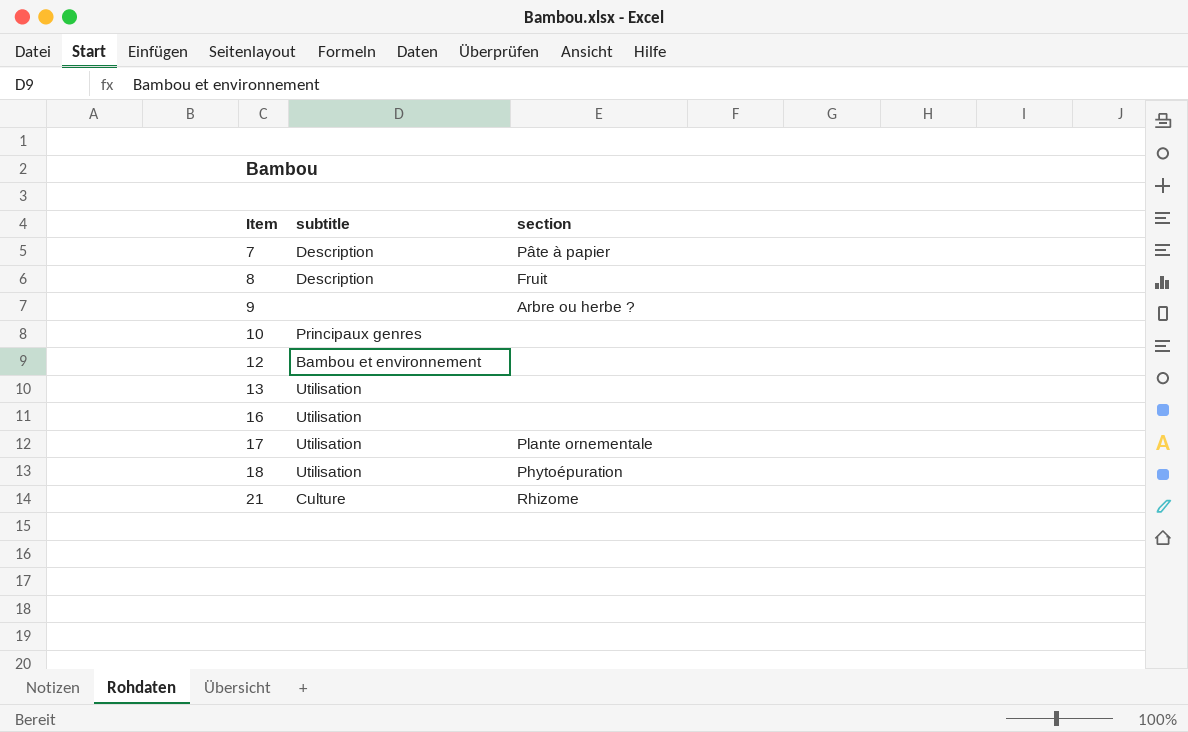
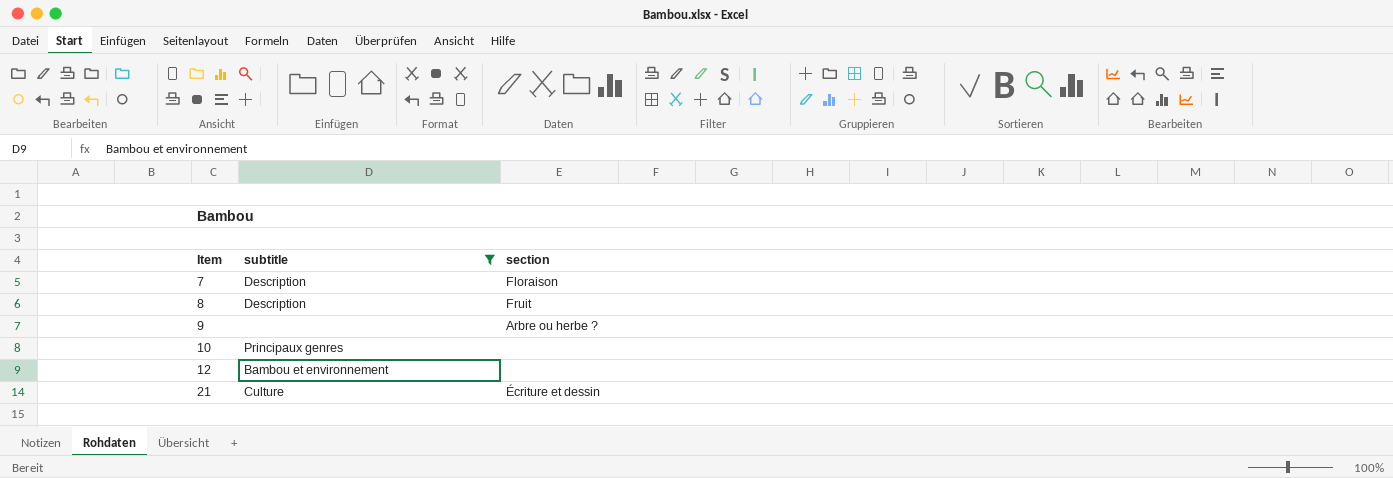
filter: none -> subtitle != Utilisation
7 | section: Pâte à papier -> Floraison
21 | section: Rhizome -> Écriture et dessin

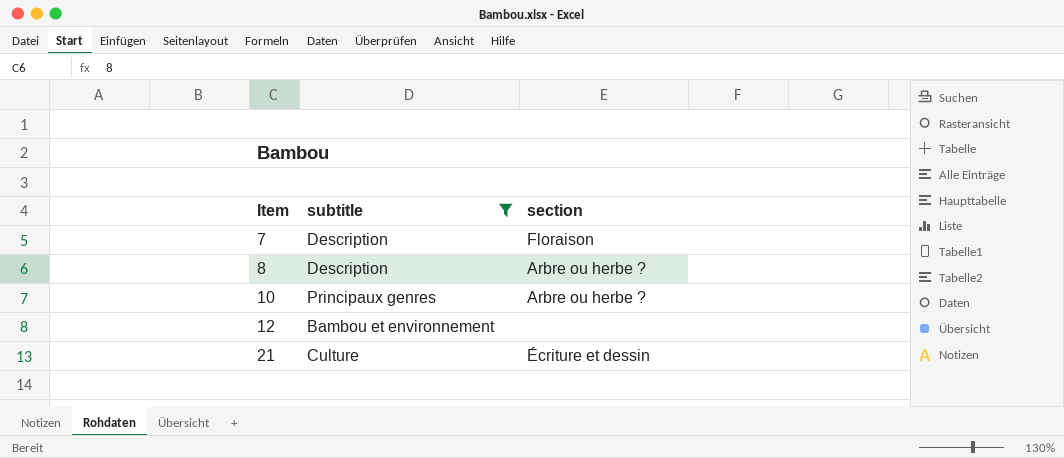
row 9: none | Arbre ou herbe ? -> none
8 | section: Fruit -> Arbre ou herbe ?
10 | section: none -> Arbre ou herbe ?

